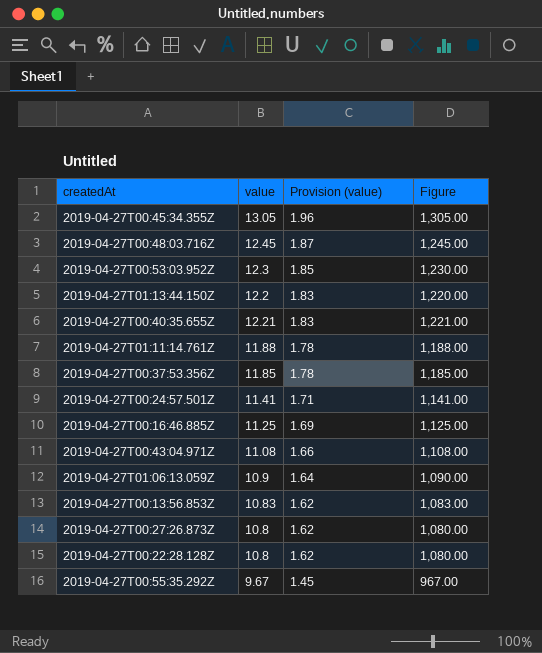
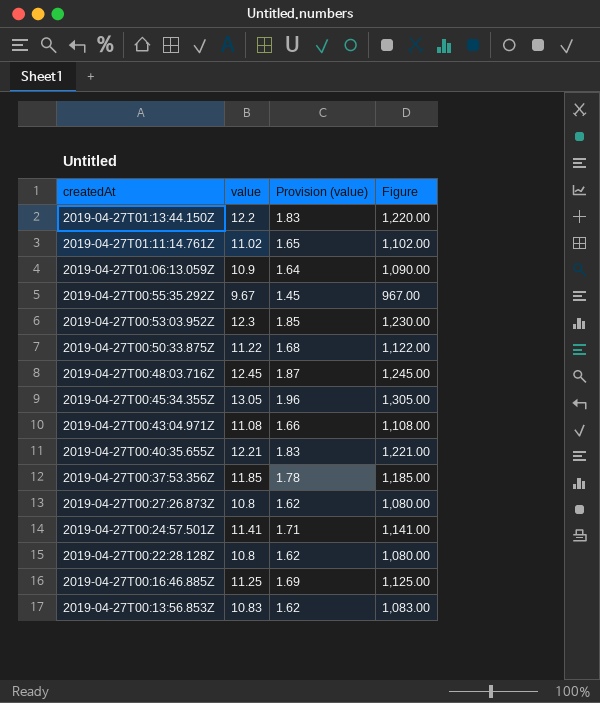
row order: Provision (value) descending -> createdAt descending
2019-04-27T01:11:14.761Z | value: 11.88 -> 11.02
2019-04-27T01:11:14.761Z | Provision (value): 1.78 -> 1.65
2019-04-27T01:11:14.761Z | Figure: 1,188.00 -> 1,102.00
row 2019-04-27T00:50:33.875Z: none -> 11.22 | 1.68 | 1,122.00

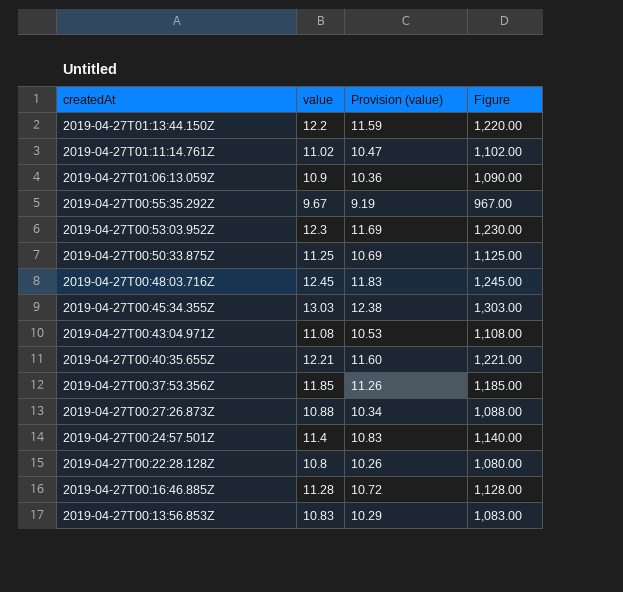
column Provision (value) | formula: [value] * 0.15 -> [value] * 0.95
2019-04-27T00:50:33.875Z | value: 11.22 -> 11.25
2019-04-27T00:50:33.875Z | Figure: 1,122.00 -> 1,125.00
2019-04-27T00:45:34.355Z | value: 13.05 -> 13.03
2019-04-27T00:45:34.355Z | Figure: 1,305.00 -> 1,303.00
2019-04-27T00:27:26.873Z | value: 10.8 -> 10.88
2019-04-27T00:27:26.873Z | Figure: 1,080.00 -> 1,088.00
2019-04-27T00:24:57.501Z | value: 11.41 -> 11.4
2019-04-27T00:24:57.501Z | Figure: 1,141.00 -> 1,140.00
2019-04-27T00:16:46.885Z | value: 11.25 -> 11.28
2019-04-27T00:16:46.885Z | Figure: 1,125.00 -> 1,128.00

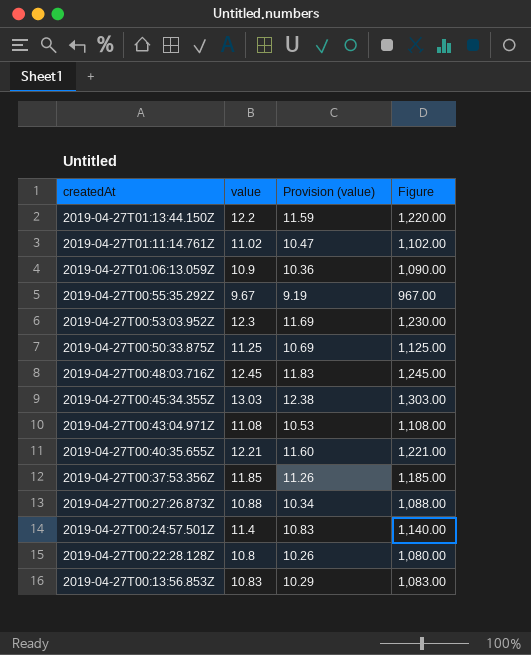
row 2019-04-27T00:16:46.885Z: 11.28 | 10.72 | 1,128.00 -> none

